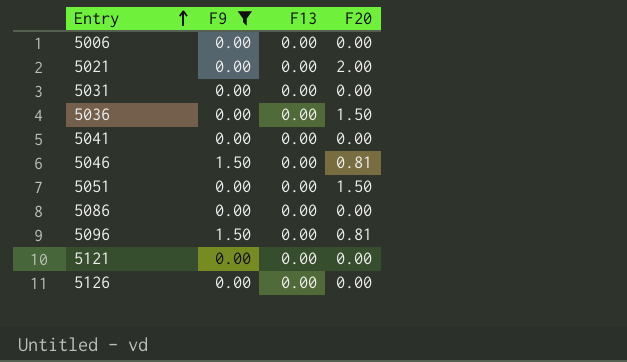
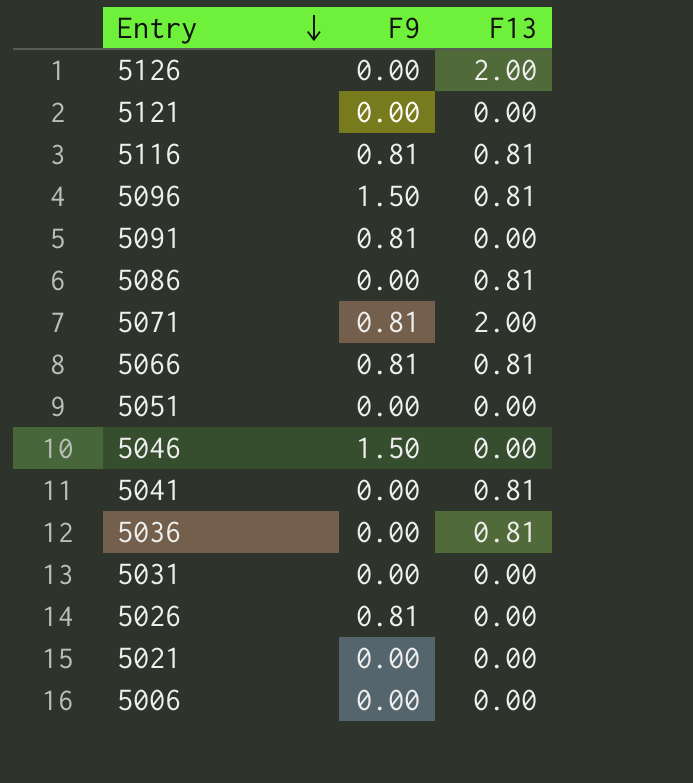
filter: F9 != 0.81 -> none
row order: Entry ascending -> Entry descending
column F20 | position: 4 -> none
5126 | F13: 0.00 -> 2.00
5096 | F13: 0.00 -> 0.81
5086 | F13: 0.00 -> 0.81
5041 | F13: 0.00 -> 0.81
5036 | F13: 0.00 -> 0.81

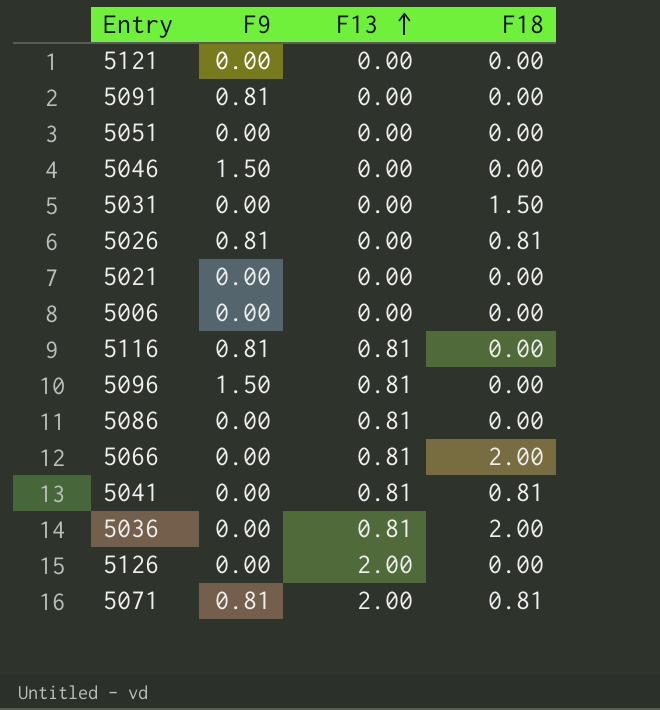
row order: Entry descending -> F13 ascending
column F18 | position: none -> 4
5066 | F9: 0.81 -> 0.00

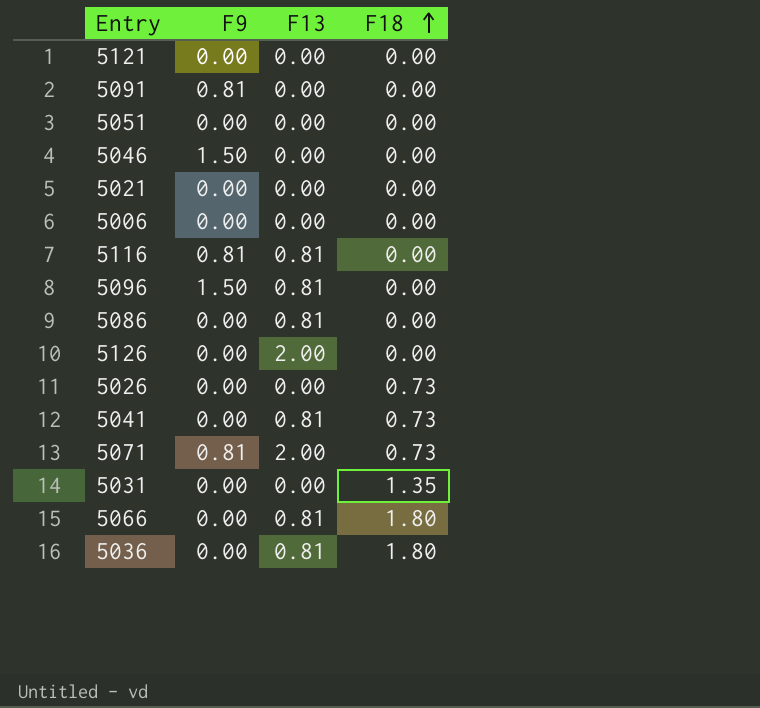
row order: F13 ascending -> F18 ascending
5026 | F9: 0.81 -> 0.00
5026 | F18: 0.81 -> 0.73
5041 | F18: 0.81 -> 0.73
5071 | F18: 0.81 -> 0.73
5031 | F18: 1.50 -> 1.35
5066 | F18: 2.00 -> 1.80
5036 | F18: 2.00 -> 1.80

